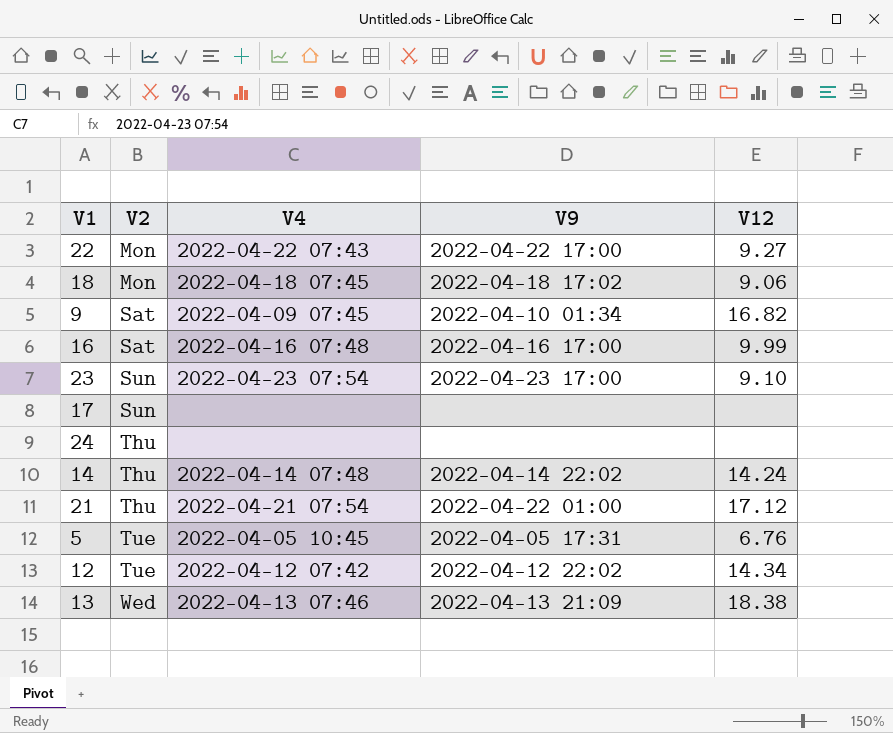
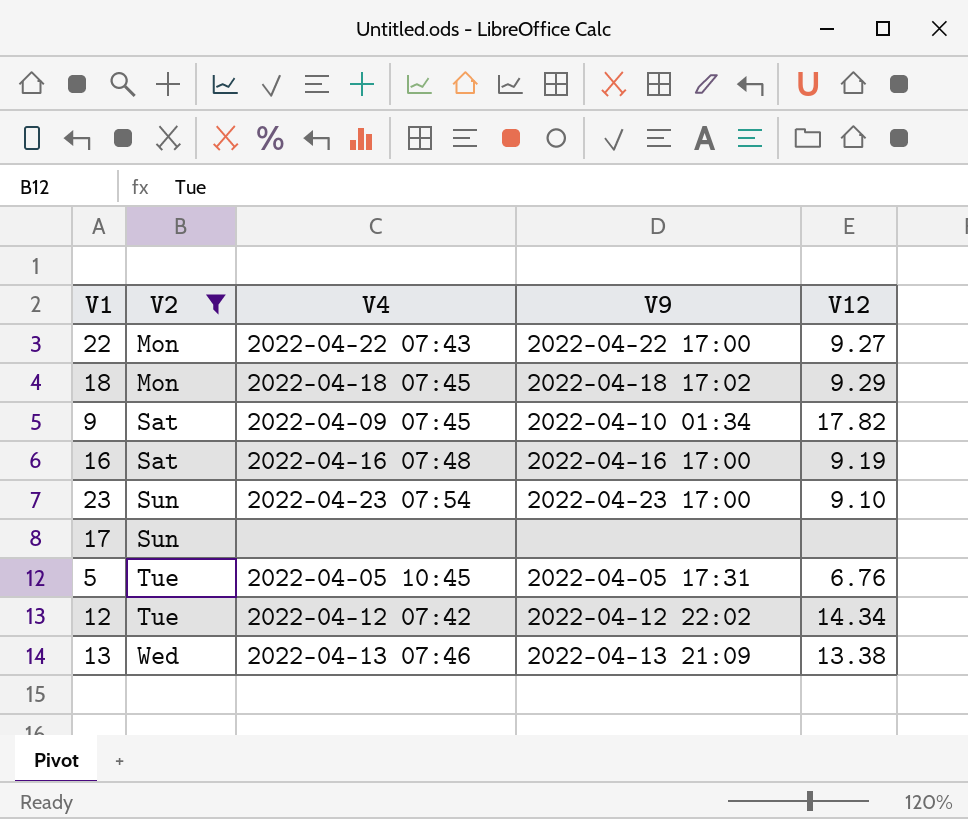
filter: none -> V2 != Thu
18 | V12: 9.06 -> 9.29
9 | V12: 16.82 -> 17.82
16 | V12: 9.99 -> 9.19
13 | V12: 18.38 -> 13.38

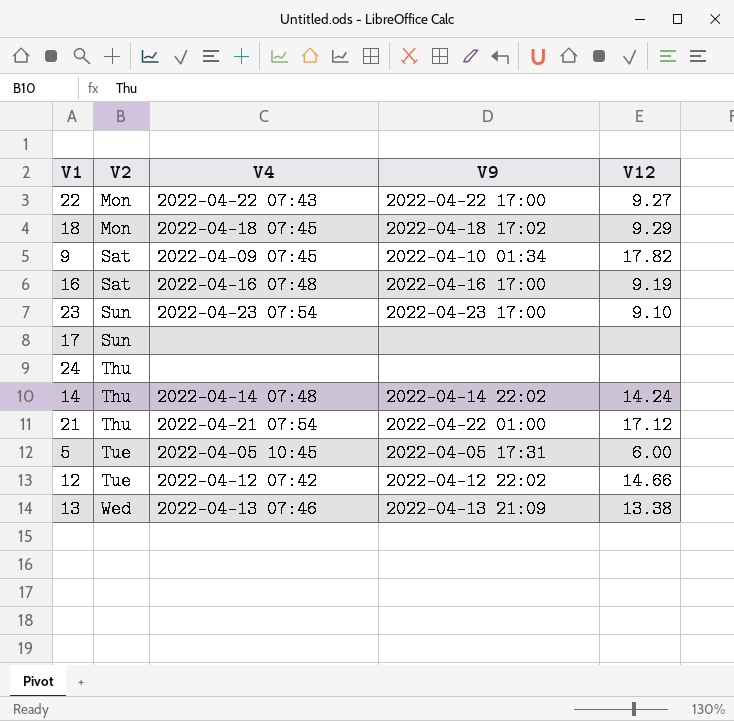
filter: V2 != Thu -> none
5 | V12: 6.76 -> 6.00
12 | V12: 14.34 -> 14.66

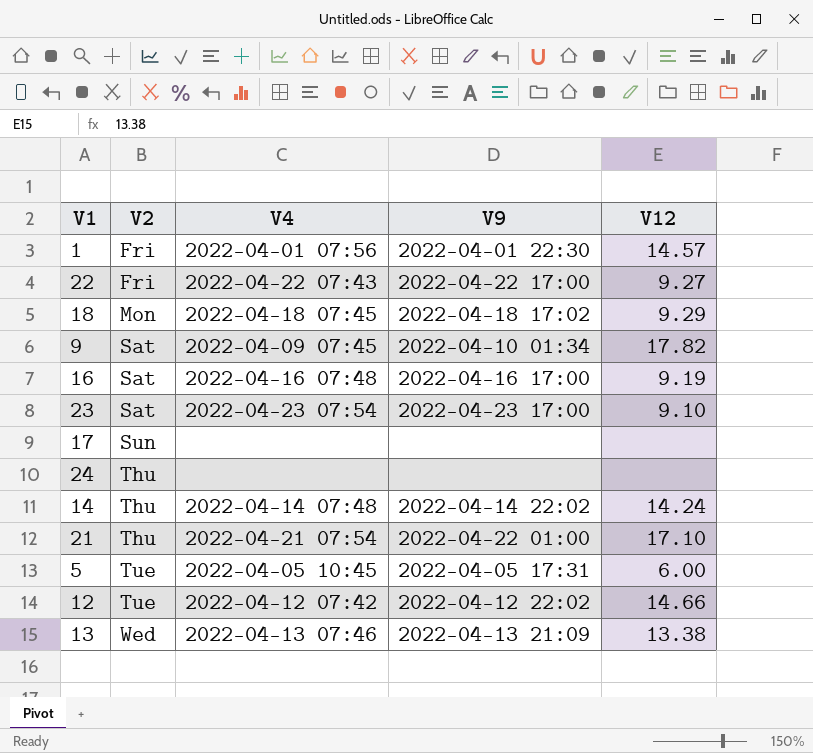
row 1: none -> Fri | 2022-04-01 07:56 | 2022-04-01 22:30 | 14.57
22 | V2: Mon -> Fri
23 | V2: Sun -> Sat
21 | V12: 17.12 -> 17.10

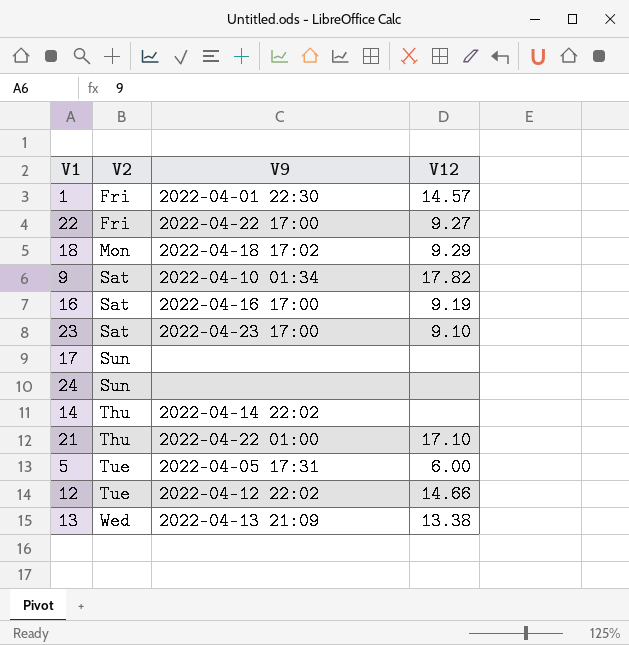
column V4 | position: 3 -> none
24 | V2: Thu -> Sun
14 | V12: 14.24 -> none

